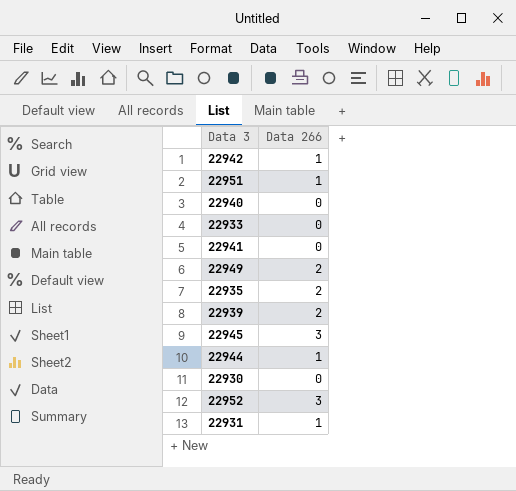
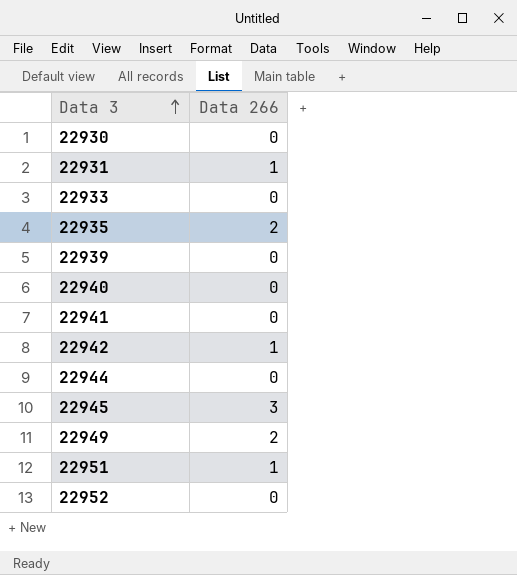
row order: none -> Data 3 ascending
22939 | Data 266: 2 -> 0
22944 | Data 266: 1 -> 0
22952 | Data 266: 3 -> 0

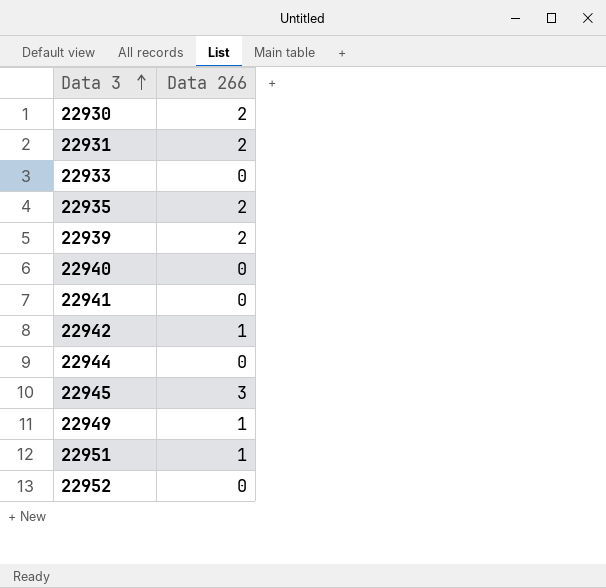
22930 | Data 266: 0 -> 2
22931 | Data 266: 1 -> 2
22939 | Data 266: 0 -> 2
22949 | Data 266: 2 -> 1

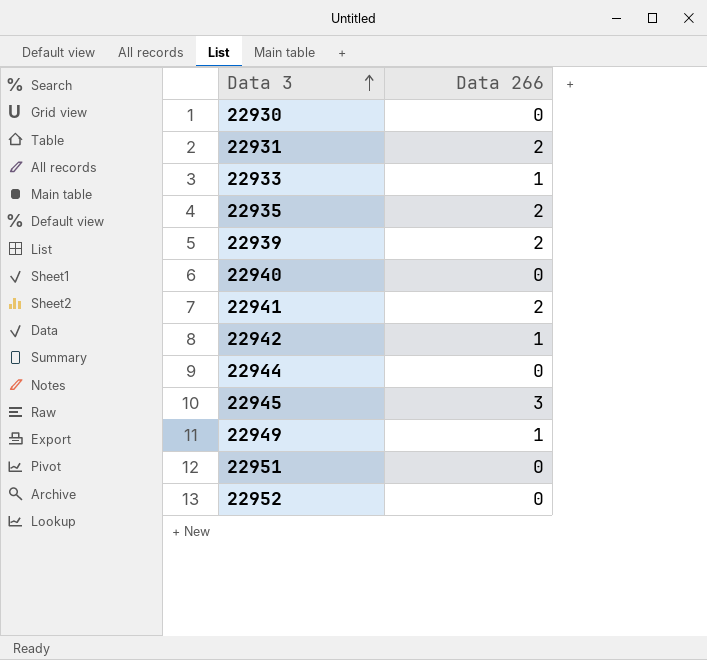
22930 | Data 266: 2 -> 0
22933 | Data 266: 0 -> 1
22941 | Data 266: 0 -> 2
22951 | Data 266: 1 -> 0

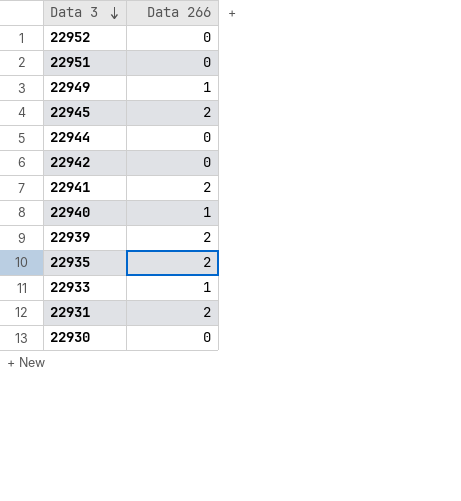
row order: Data 3 ascending -> Data 3 descending
22945 | Data 266: 3 -> 2
22942 | Data 266: 1 -> 0
22940 | Data 266: 0 -> 1

